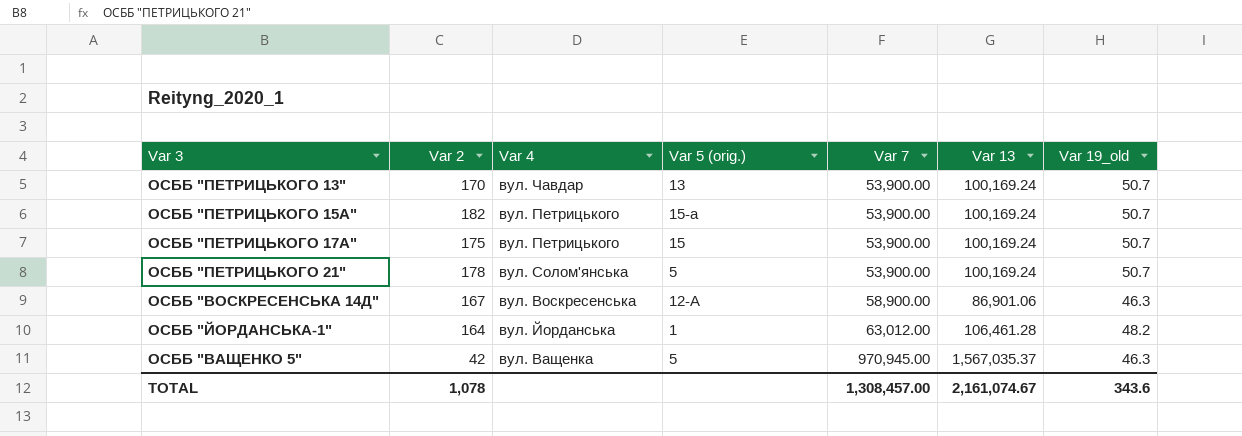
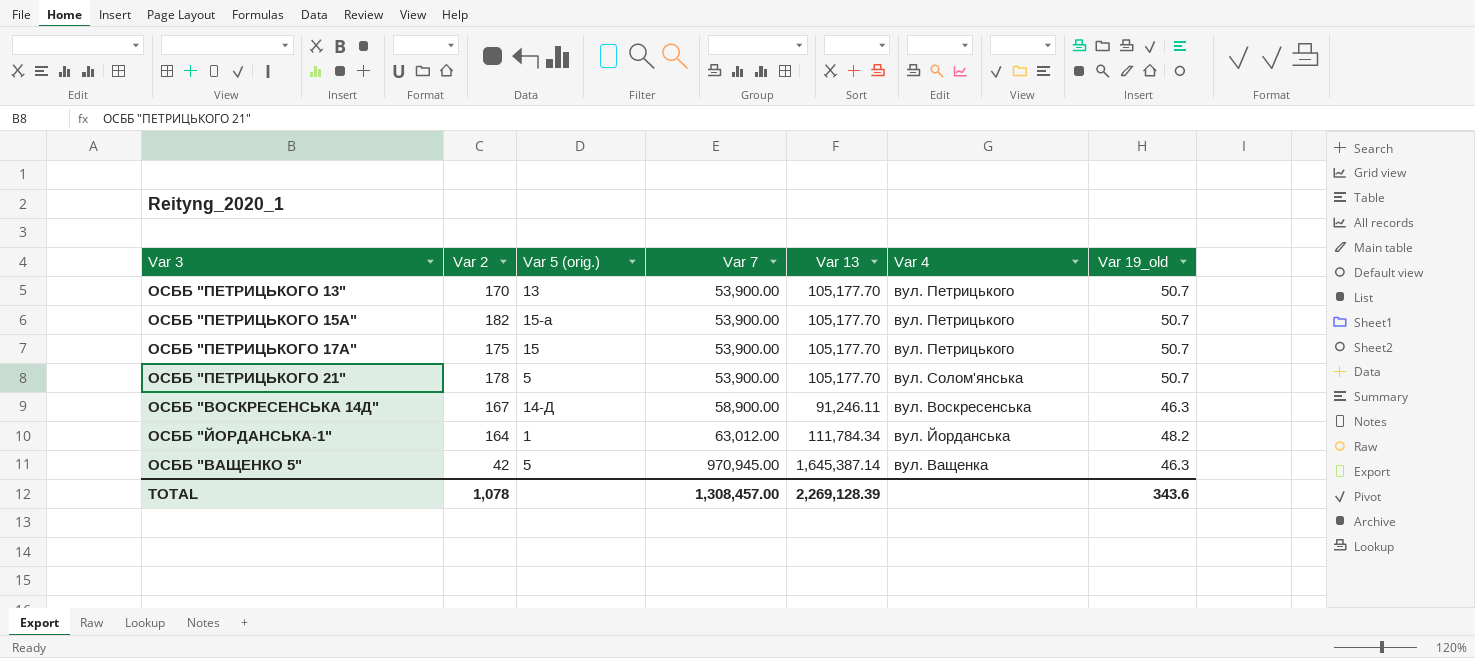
column Var 4 | position: 3 -> 6
ОСББ "ПЕТРИЦЬКОГО 13" | Var 13: 100,169.24 -> 105,177.70
ОСББ "ПЕТРИЦЬКОГО 13" | Var 4: вул. Чавдар -> вул. Петрицького
ОСББ "ПЕТРИЦЬКОГО 15А" | Var 13: 100,169.24 -> 105,177.70
ОСББ "ПЕТРИЦЬКОГО 17А" | Var 13: 100,169.24 -> 105,177.70
ОСББ "ПЕТРИЦЬКОГО 21" | Var 13: 100,169.24 -> 105,177.70
ОСББ "ВОСКРЕСЕНСЬКА 14Д" | Var 5 (orig.): 12-А -> 14-Д
ОСББ "ВОСКРЕСЕНСЬКА 14Д" | Var 13: 86,901.06 -> 91,246.11
ОСББ "ЙОРДАНСЬКА-1" | Var 13: 106,461.28 -> 111,784.34
ОСББ "ВАЩЕНКО 5" | Var 13: 1,567,035.37 -> 1,645,387.14
TOTAL | Var 13: 2,161,074.67 -> 2,269,128.39

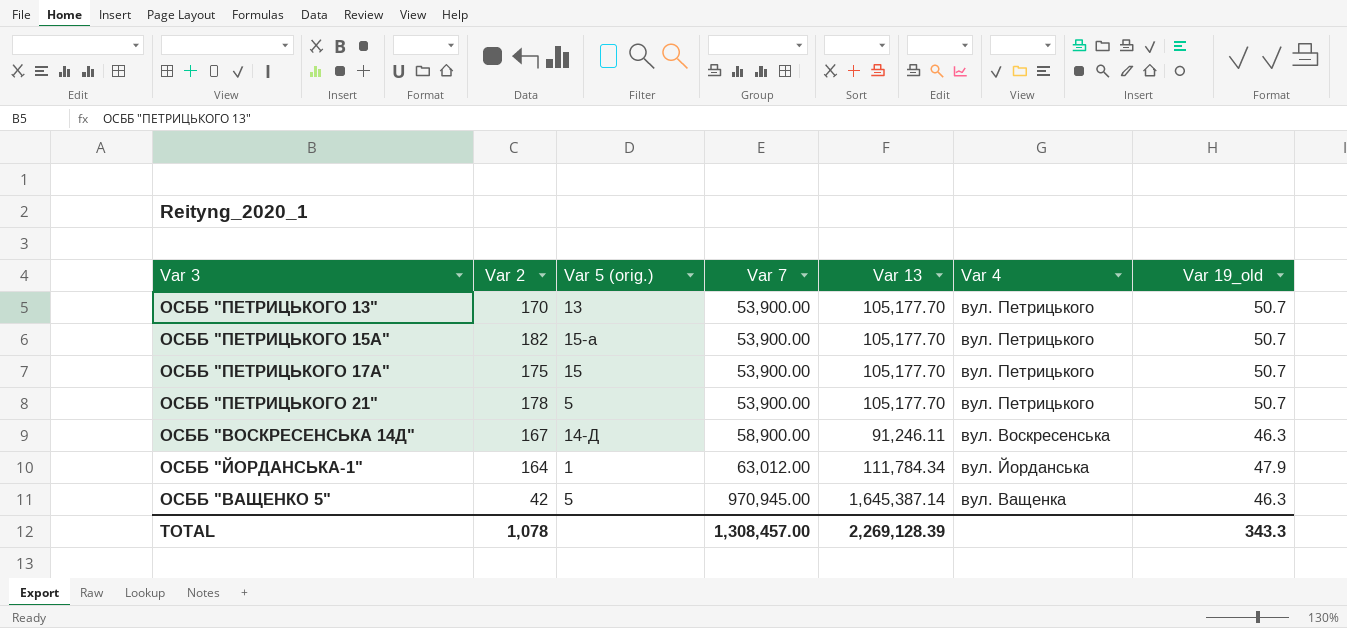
ОСББ "ПЕТРИЦЬКОГО 21" | Var 4: вул. Солом'янська -> вул. Петрицького
ОСББ "ЙОРДАНСЬКА-1" | Var 19_old: 48.2 -> 47.9
TOTAL | Var 19_old: 343.6 -> 343.3

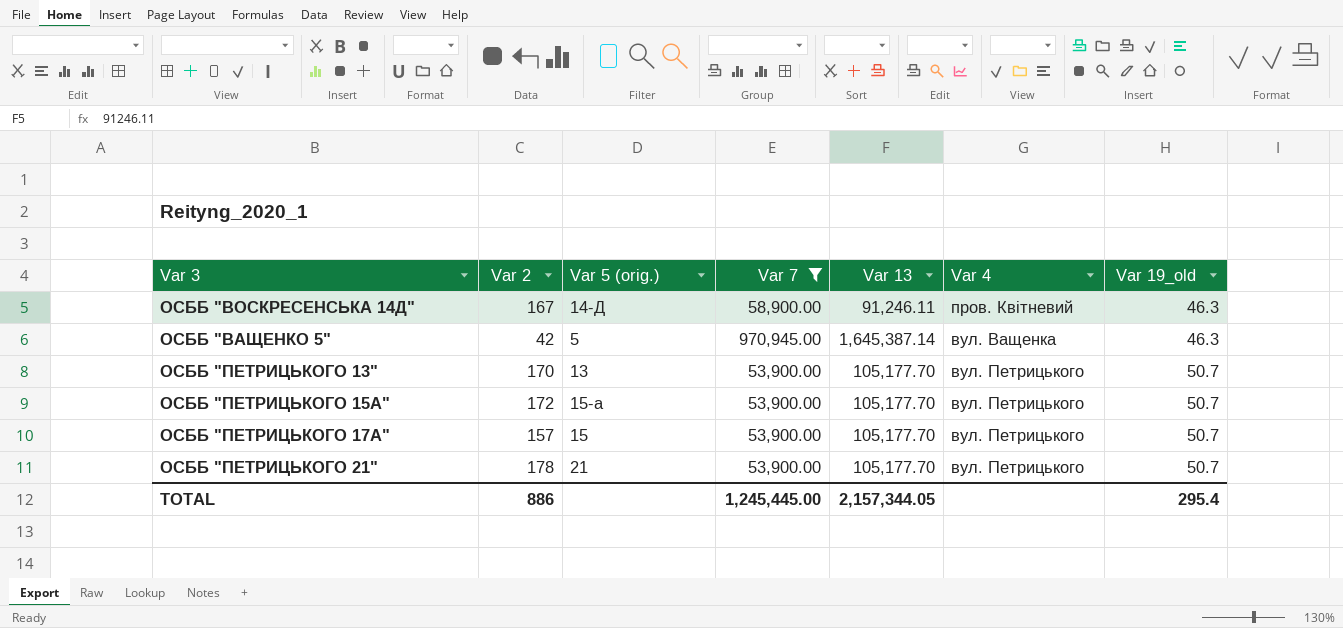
filter: none -> Var 7 != 63,012.00
row order: Var 7 ascending -> Var 19_old ascending
ОСББ "ВОСКРЕСЕНСЬКА 14Д" | Var 4: вул. Воскресенська -> пров. Квітневий
ОСББ "ПЕТРИЦЬКОГО 15А" | Var 2: 182 -> 172
ОСББ "ПЕТРИЦЬКОГО 17А" | Var 2: 175 -> 157
ОСББ "ПЕТРИЦЬКОГО 21" | Var 5 (orig.): 5 -> 21
TOTAL | Var 2: 1,078 -> 886
TOTAL | Var 7: 1,308,457.00 -> 1,245,445.00
TOTAL | Var 13: 2,269,128.39 -> 2,157,344.05
TOTAL | Var 19_old: 343.3 -> 295.4

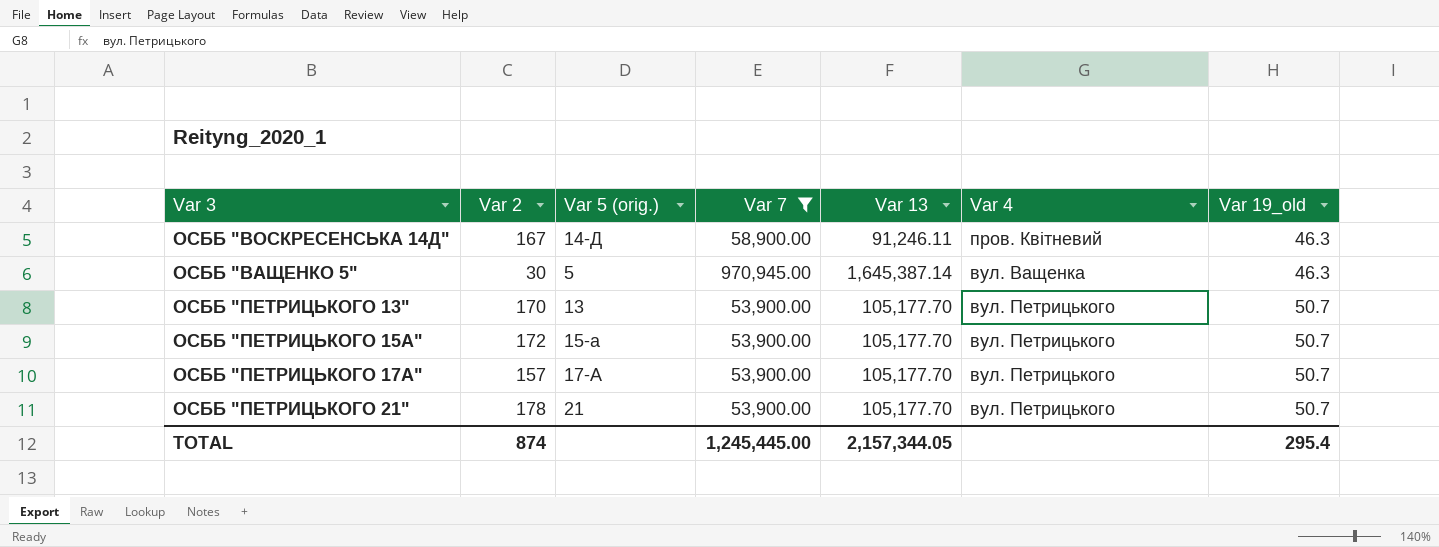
ОСББ "ВАЩЕНКО 5" | Var 2: 42 -> 30
ОСББ "ПЕТРИЦЬКОГО 17А" | Var 5 (orig.): 15 -> 17-А
TOTAL | Var 2: 886 -> 874

